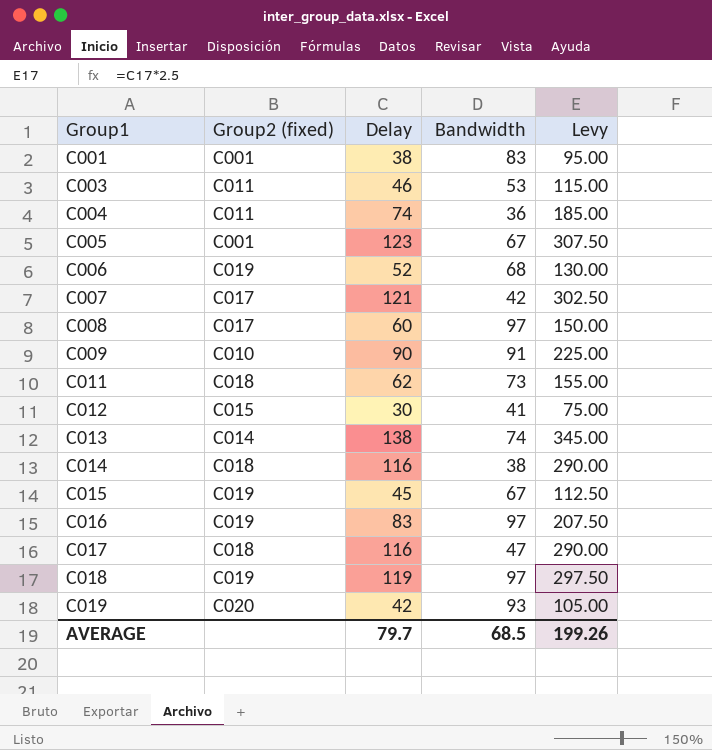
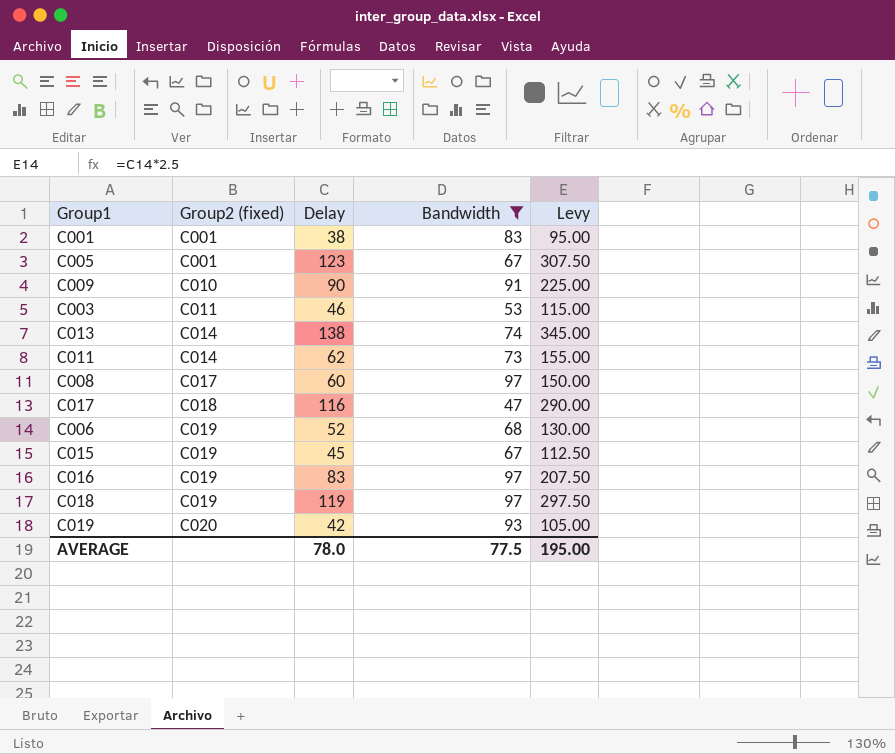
filter: none -> Bandwidth >= 47
row order: Group1 ascending -> Group2 (fixed) ascending
C011 | Group2 (fixed): C018 -> C014
AVERAGE | Delay: 79.7 -> 78.0
AVERAGE | Bandwidth: 68.5 -> 77.5
AVERAGE | Levy: 199.26 -> 195.00

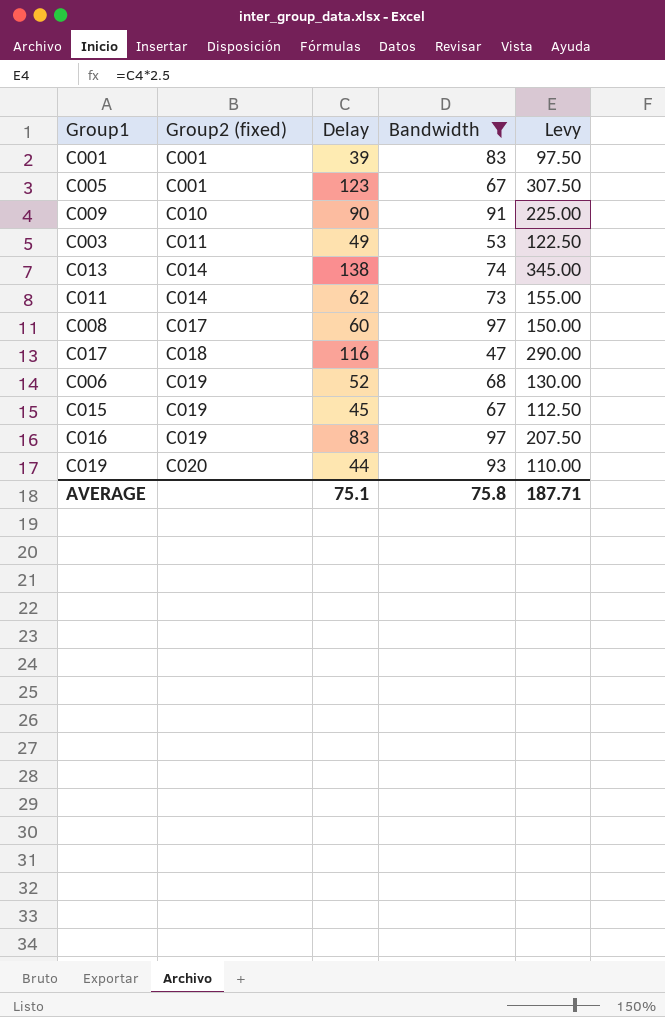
row C018: C019 | 119 | 97 | 297.50 -> none
C001 | Delay: 38 -> 39
C001 | Levy: 95.00 -> 97.50
C003 | Delay: 46 -> 49
C003 | Levy: 115.00 -> 122.50
C019 | Delay: 42 -> 44
C019 | Levy: 105.00 -> 110.00
AVERAGE | Delay: 78.0 -> 75.1
AVERAGE | Bandwidth: 77.5 -> 75.8
AVERAGE | Levy: 195.00 -> 187.71

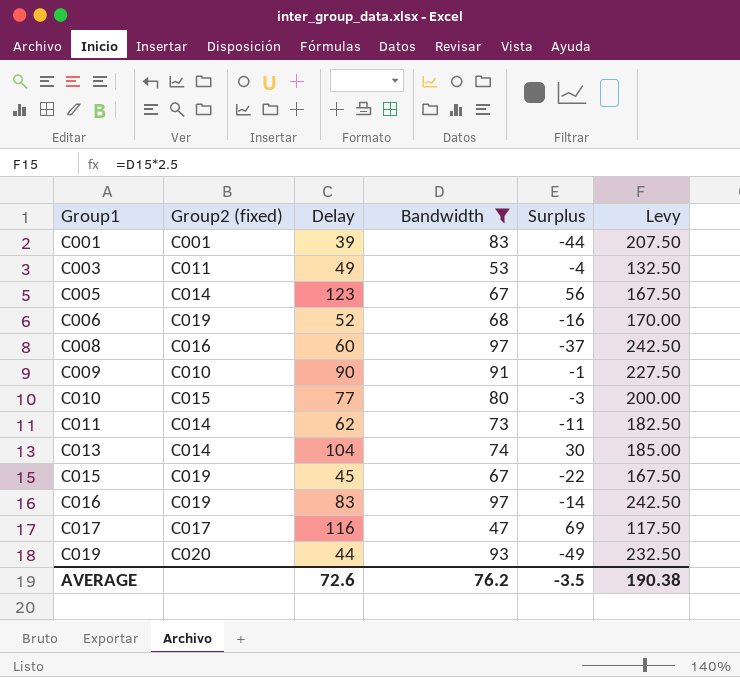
row order: Group2 (fixed) ascending -> Group1 ascending
column Surplus | formula: none -> [Delay] - [Bandwidth]
column Levy | formula: [Delay] * 2.5 -> [Bandwidth] * 2.5
C005 | Group2 (fixed): C001 -> C014
C008 | Group2 (fixed): C017 -> C016
row C010: none -> C015 | 77 | 80 | -3 | 200.00
C013 | Delay: 138 -> 104
C017 | Group2 (fixed): C018 -> C017
AVERAGE | Delay: 75.1 -> 72.6
AVERAGE | Bandwidth: 75.8 -> 76.2
AVERAGE | Levy: 187.71 -> 190.38

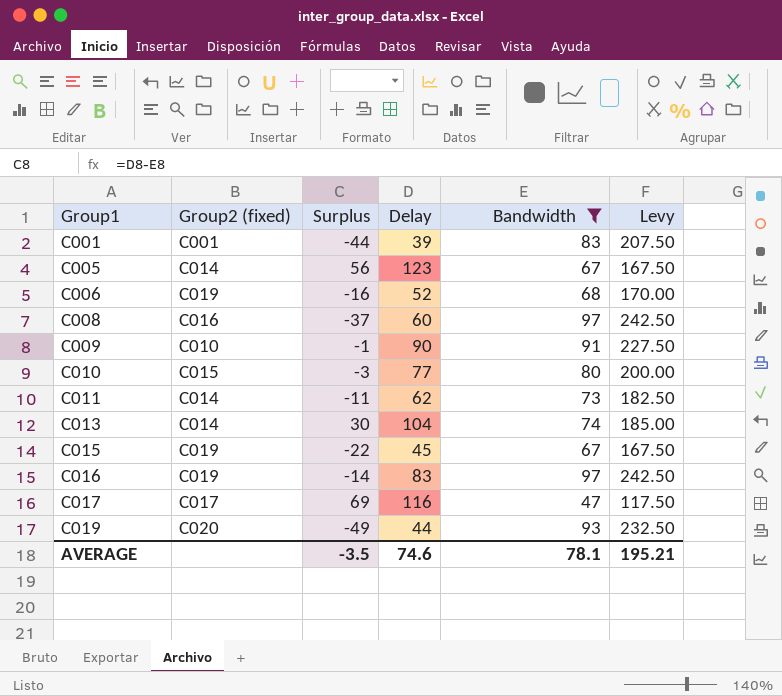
column Surplus | position: 5 -> 3
row C003: C011 | 49 | 53 | -4 | 132.50 -> none
AVERAGE | Delay: 72.6 -> 74.6
AVERAGE | Bandwidth: 76.2 -> 78.1
AVERAGE | Levy: 190.38 -> 195.21

